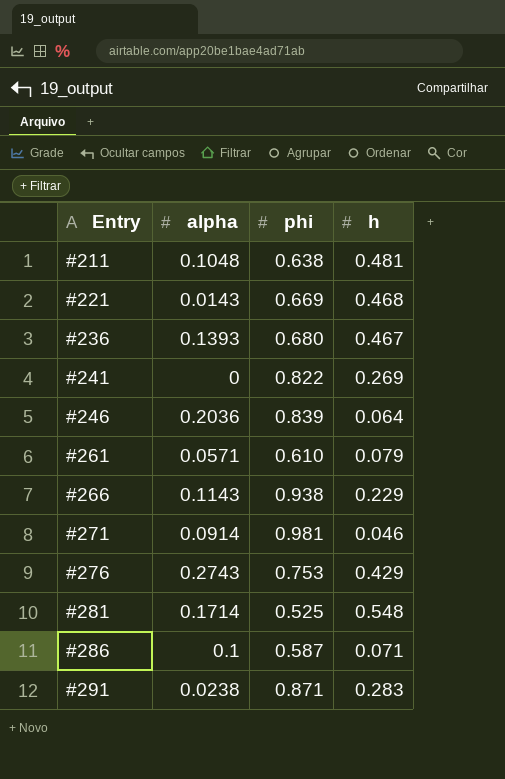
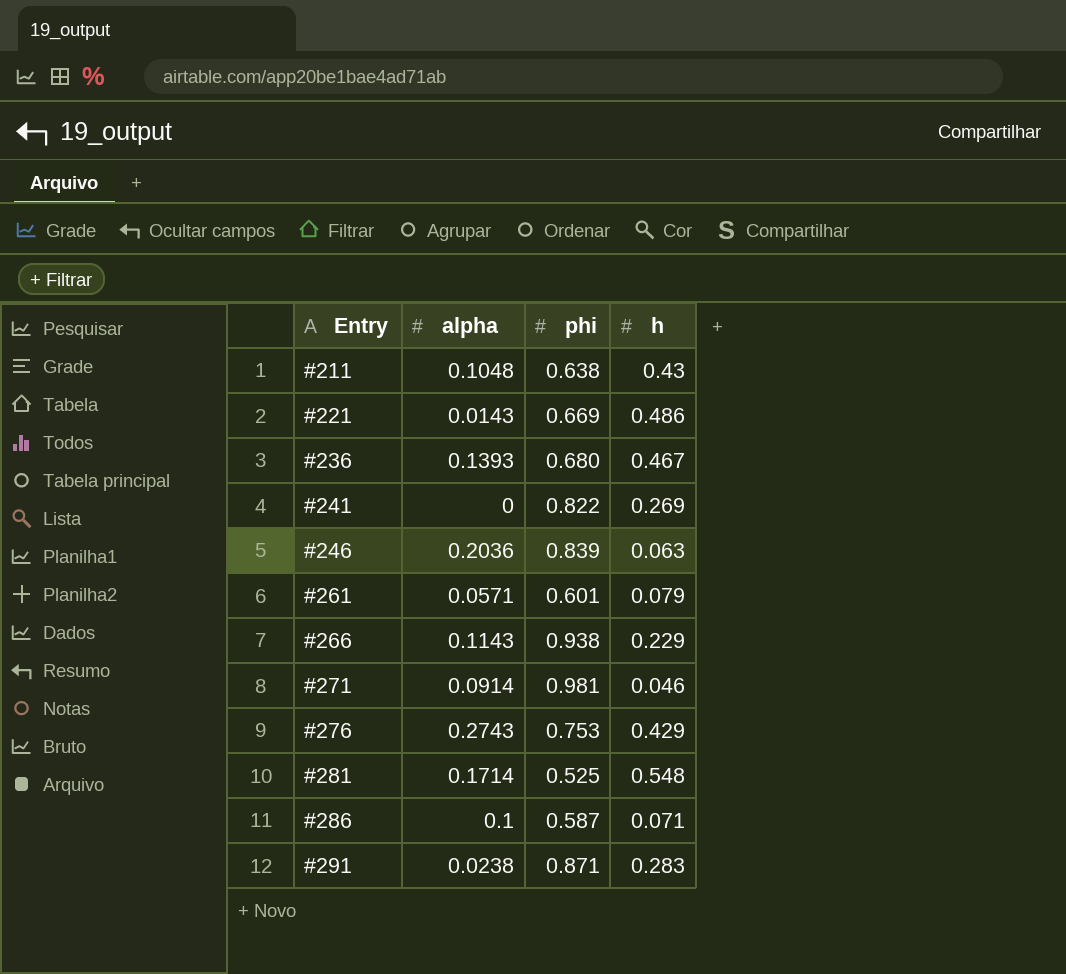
#211 | h: 0.481 -> 0.43
#221 | h: 0.468 -> 0.486
#246 | h: 0.064 -> 0.063
#261 | phi: 0.610 -> 0.601

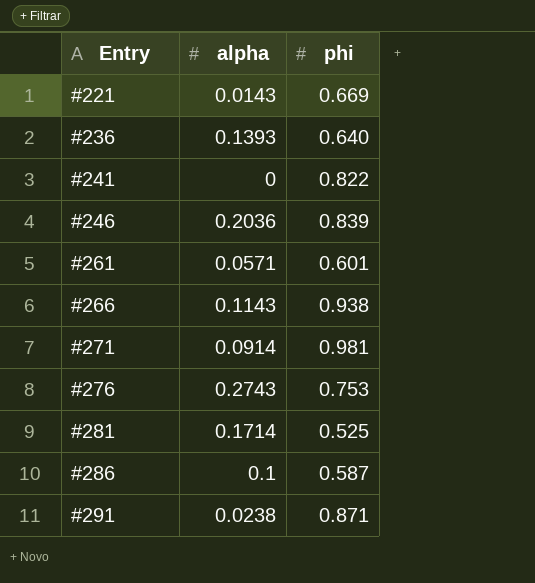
column h | position: 4 -> none
row #211: 0.1048 | 0.638 | 0.43 -> none
#236 | phi: 0.680 -> 0.640

